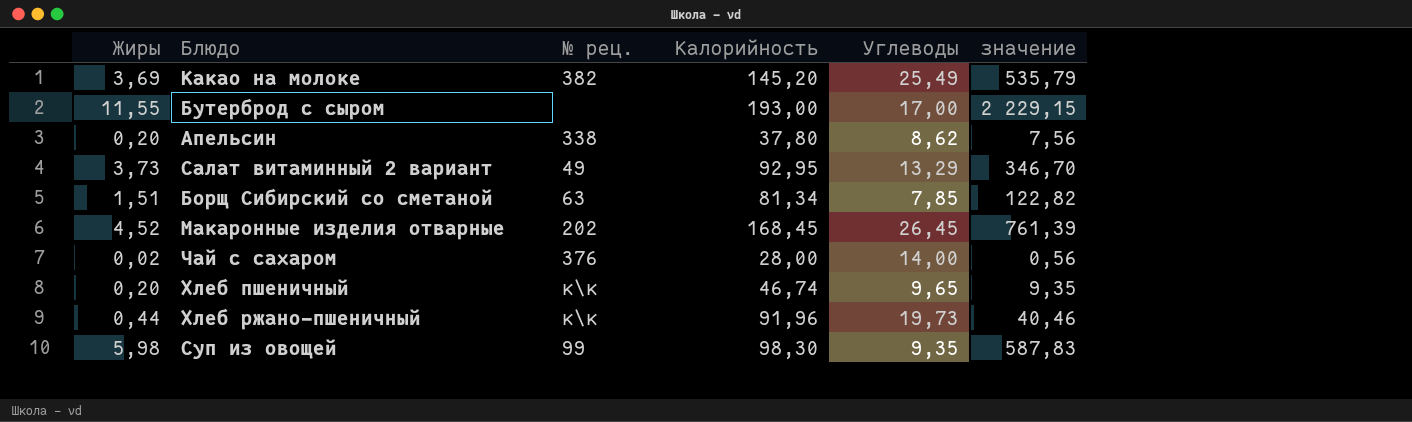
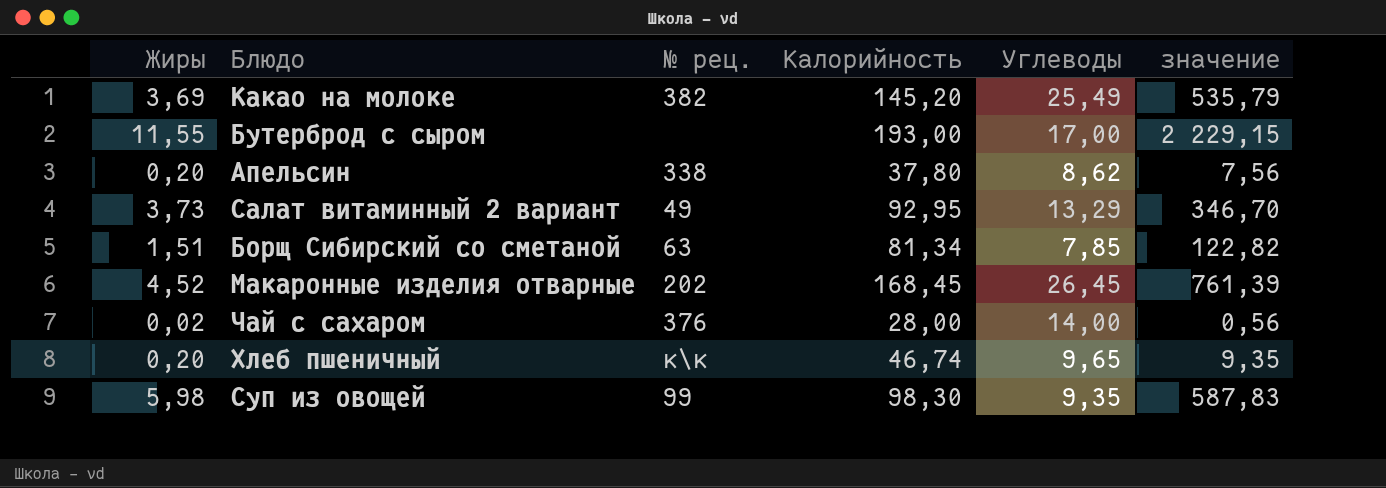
row Хлеб ржано-пшеничный: 0,44 | к\к | 91,96 | 19,73 | 40,46 -> none

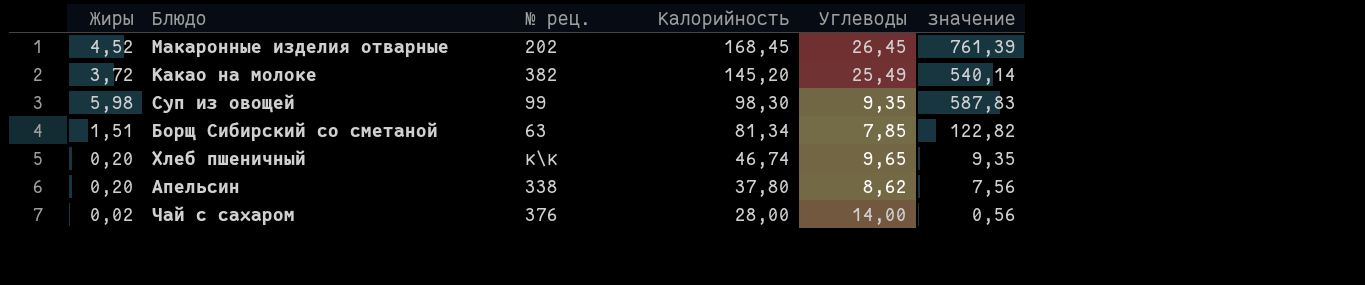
row order: none -> Калорийность descending
row Бутерброд с сыром: 11,55 | none | 193,00 | 17,00 | 2 229,15 -> none
row Салат витаминный 2 вариант: 3,73 | 49 | 92,95 | 13,29 | 346,70 -> none
Какао на молоке | Жиры: 3,69 -> 3,72
Какао на молоке | значение: 535,79 -> 540,14

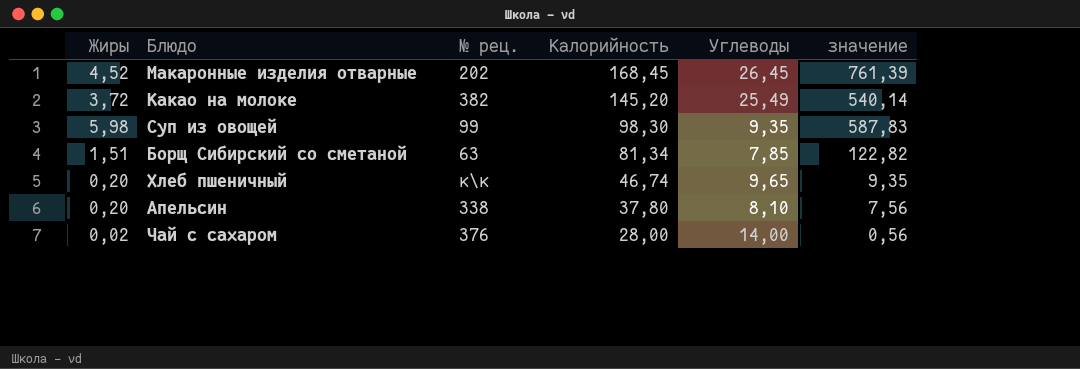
Апельсин | Углеводы: 8,62 -> 8,10

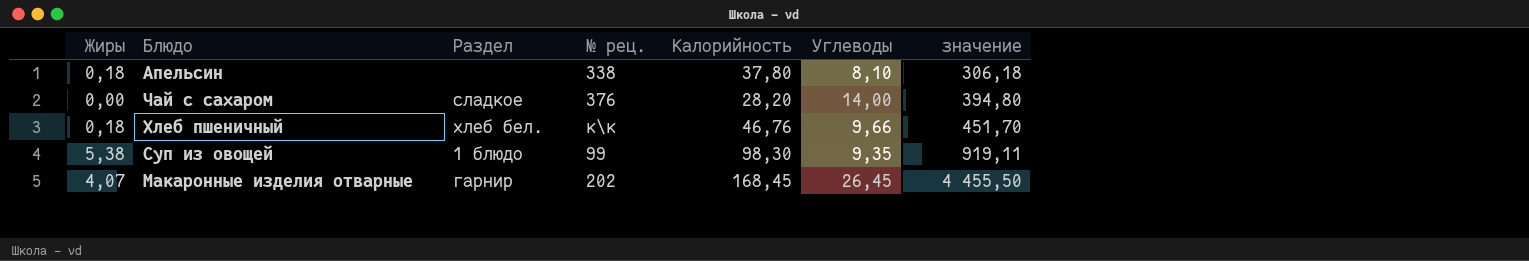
row order: Калорийность descending -> значение ascending
column Раздел | position: none -> 3
column значение | formula: [Жиры] * [Калорийность] -> [Калорийность] * [Углеводы]
row Какао на молоке: 3,72 | 382 | 145,20 | 25,49 | 540,14 -> none
row Борщ Сибирский со сметаной: 1,51 | 63 | 81,34 | 7,85 | 122,82 -> none
Апельсин | Жиры: 0,20 -> 0,18
Чай с сахаром | Жиры: 0,02 -> 0,00
Чай с сахаром | Калорийность: 28,00 -> 28,20
Хлеб пшеничный | Жиры: 0,20 -> 0,18
Хлеб пшеничный | Калорийность: 46,74 -> 46,76
Хлеб пшеничный | Углеводы: 9,65 -> 9,66
Суп из овощей | Жиры: 5,98 -> 5,38
Макаронные изделия отварные | Жиры: 4,52 -> 4,07

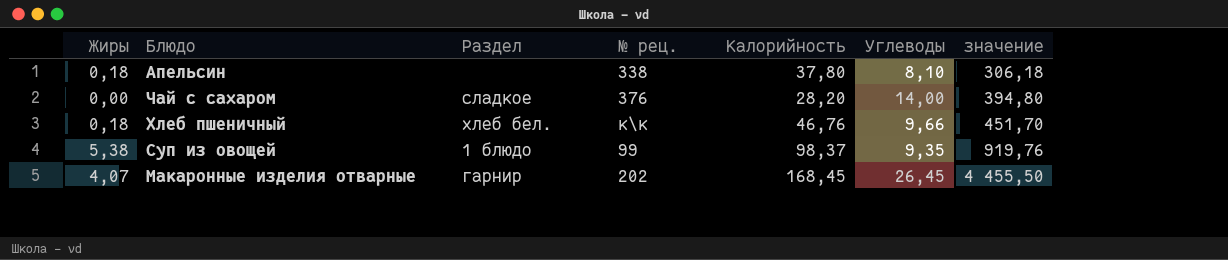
Суп из овощей | Калорийность: 98,30 -> 98,37
Суп из овощей | значение: 919,11 -> 919,76

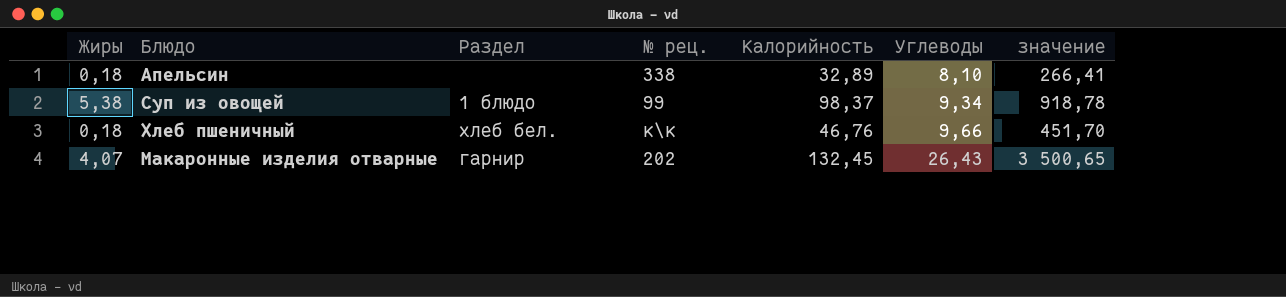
row order: значение ascending -> Углеводы ascending
row Чай с сахаром: 0,00 | сладкое | 376 | 28,20 | 14,00 | 394,80 -> none
Апельсин | Калорийность: 37,80 -> 32,89
Апельсин | значение: 306,18 -> 266,41
Суп из овощей | Углеводы: 9,35 -> 9,34
Суп из овощей | значение: 919,76 -> 918,78
Макаронные изделия отварные | Калорийность: 168,45 -> 132,45
Макаронные изделия отварные | Углеводы: 26,45 -> 26,43
Макаронные изделия отварные | значение: 4 455,50 -> 3 500,65

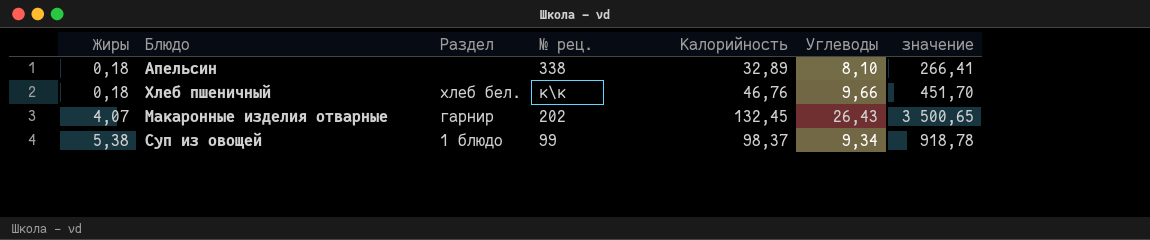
row order: Углеводы ascending -> Жиры ascending

